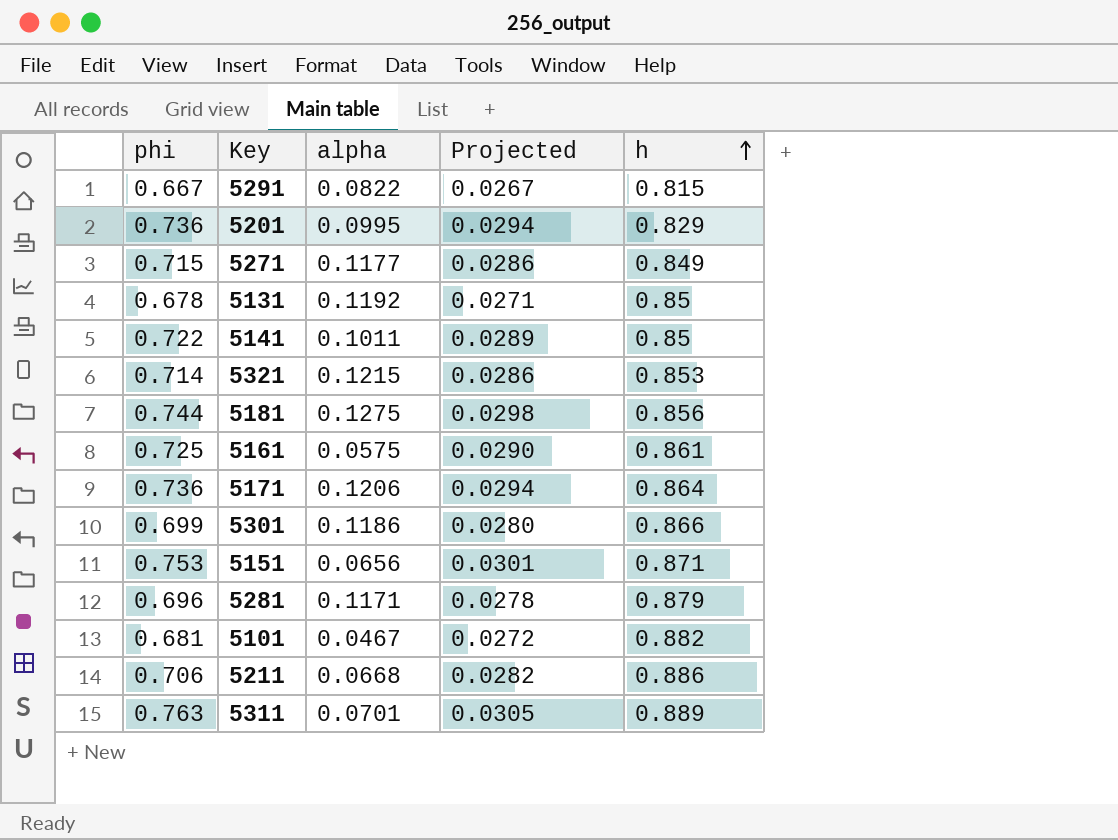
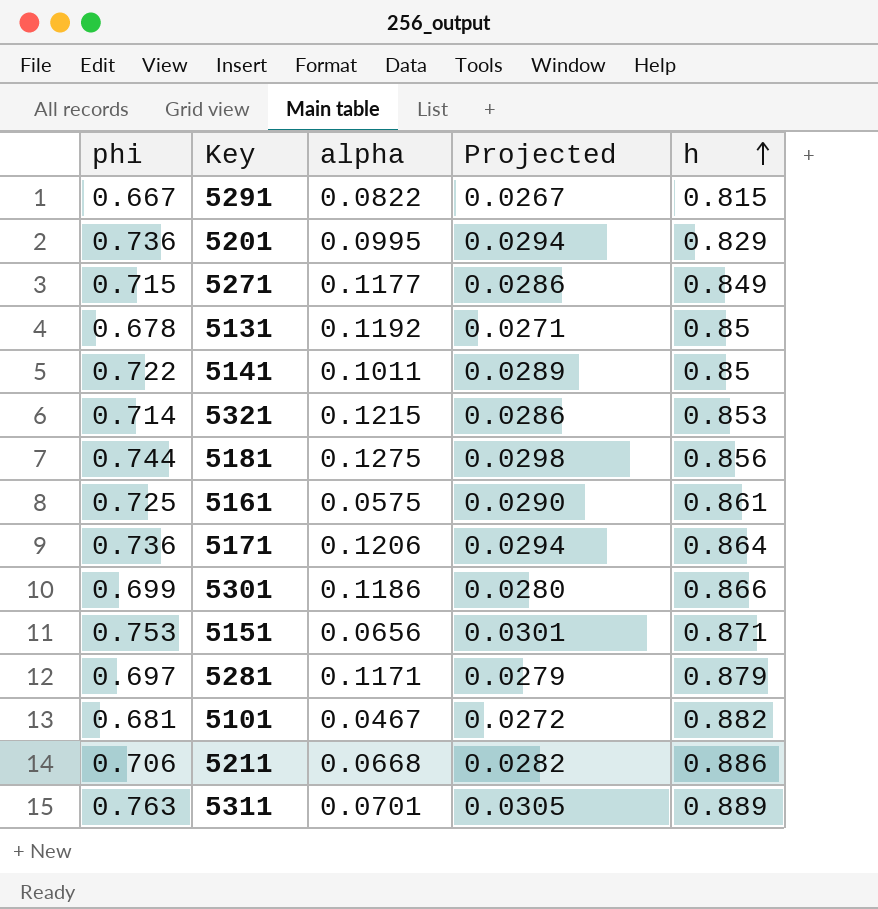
5281 | phi: 0.696 -> 0.697
5281 | Projected: 0.0278 -> 0.0279

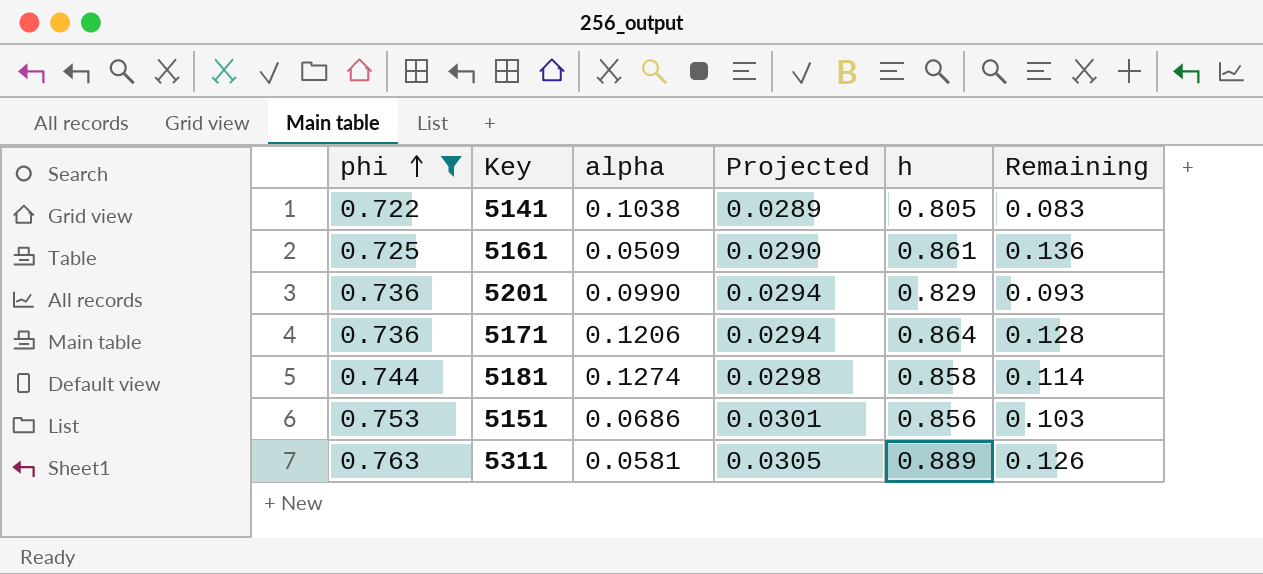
filter: none -> phi >= 0.722
row order: h ascending -> phi ascending
column Remaining | formula: none -> [h] - [phi]
5141 | alpha: 0.1011 -> 0.1038
5141 | h: 0.85 -> 0.805
5161 | alpha: 0.0575 -> 0.0509
5201 | alpha: 0.0995 -> 0.0990
5181 | alpha: 0.1275 -> 0.1274
5181 | h: 0.856 -> 0.858
5151 | alpha: 0.0656 -> 0.0686
5151 | h: 0.871 -> 0.856
5311 | alpha: 0.0701 -> 0.0581

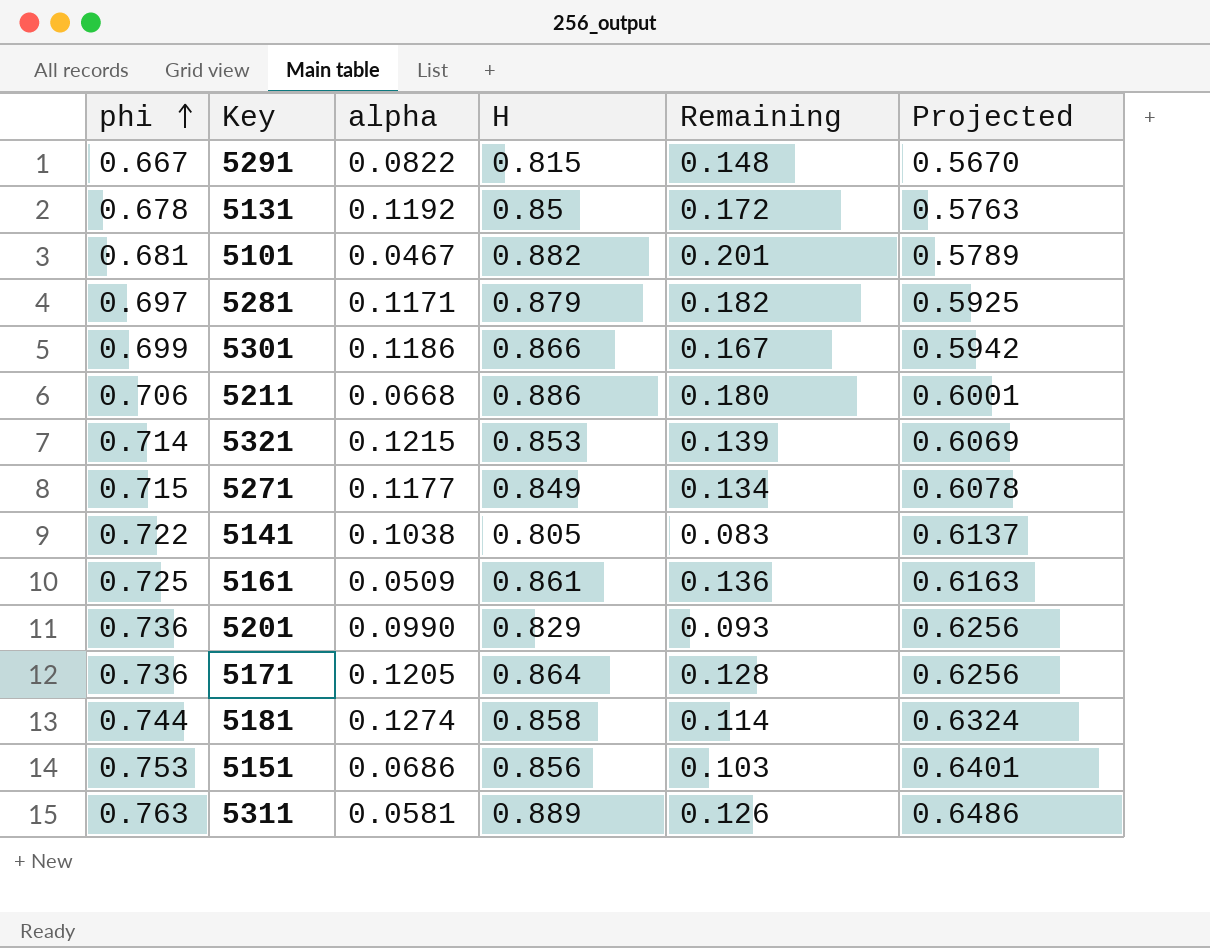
filter: phi >= 0.722 -> none
column name: h -> H
column Projected | formula: [phi] * 0.04 -> [phi] * 0.85
column Projected | position: 4 -> 6
5171 | alpha: 0.1206 -> 0.1205

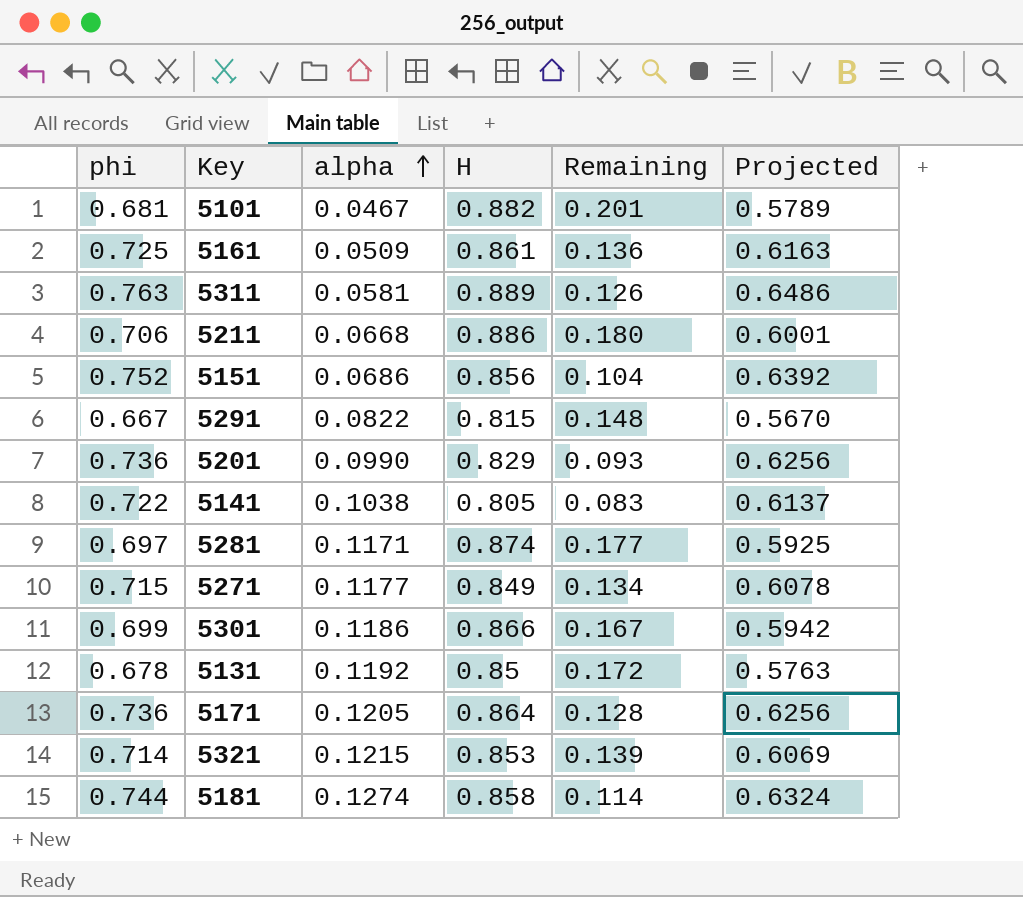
row order: phi ascending -> alpha ascending
5151 | phi: 0.753 -> 0.752
5151 | Remaining: 0.103 -> 0.104
5151 | Projected: 0.6401 -> 0.6392
5281 | H: 0.879 -> 0.874
5281 | Remaining: 0.182 -> 0.177

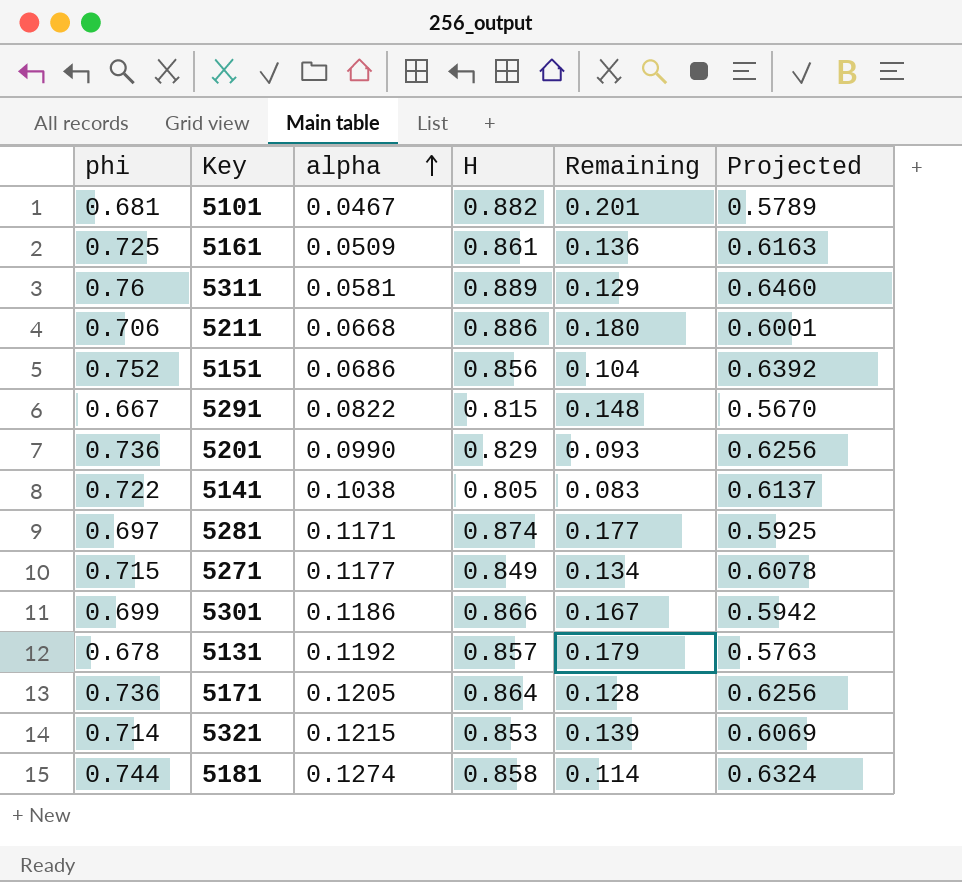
5311 | phi: 0.763 -> 0.76
5311 | Remaining: 0.126 -> 0.129
5311 | Projected: 0.6486 -> 0.6460
5131 | H: 0.85 -> 0.857
5131 | Remaining: 0.172 -> 0.179

